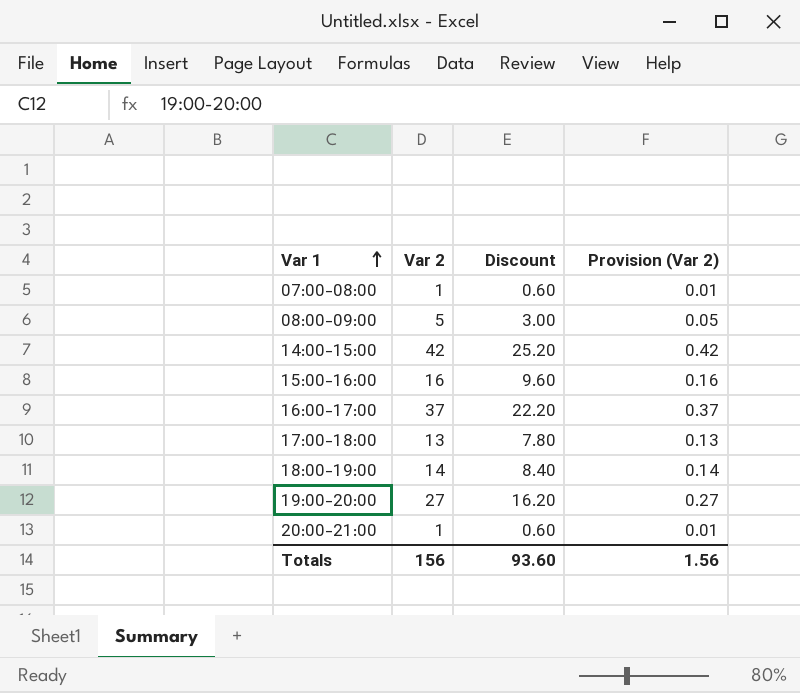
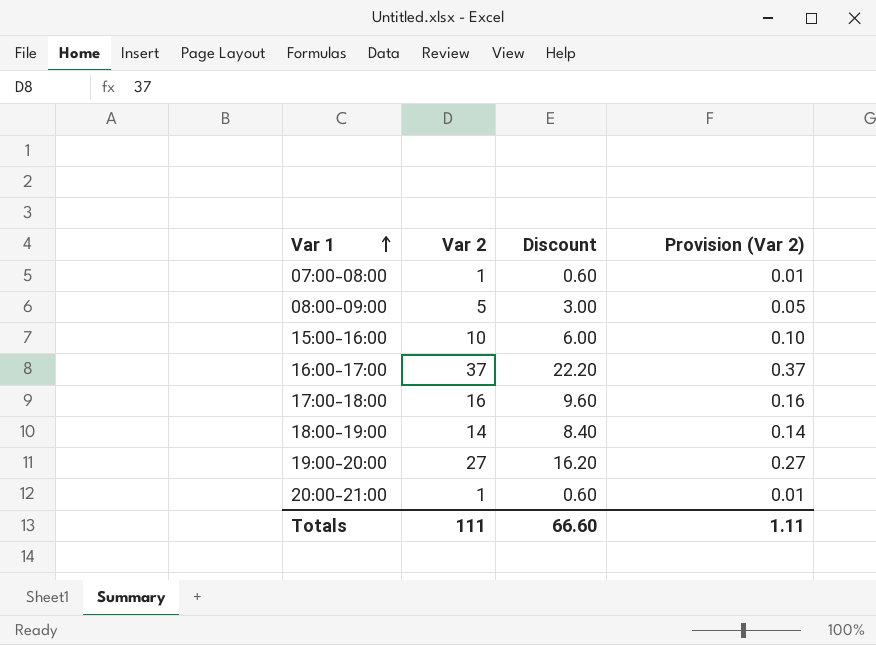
row 14:00-15:00: 42 | 25.20 | 0.42 -> none
15:00-16:00 | Var 2: 16 -> 10
15:00-16:00 | Discount: 9.60 -> 6.00
15:00-16:00 | Provision (Var 2): 0.16 -> 0.10
17:00-18:00 | Var 2: 13 -> 16
17:00-18:00 | Discount: 7.80 -> 9.60
17:00-18:00 | Provision (Var 2): 0.13 -> 0.16
Totals | Var 2: 156 -> 111
Totals | Discount: 93.60 -> 66.60
Totals | Provision (Var 2): 1.56 -> 1.11

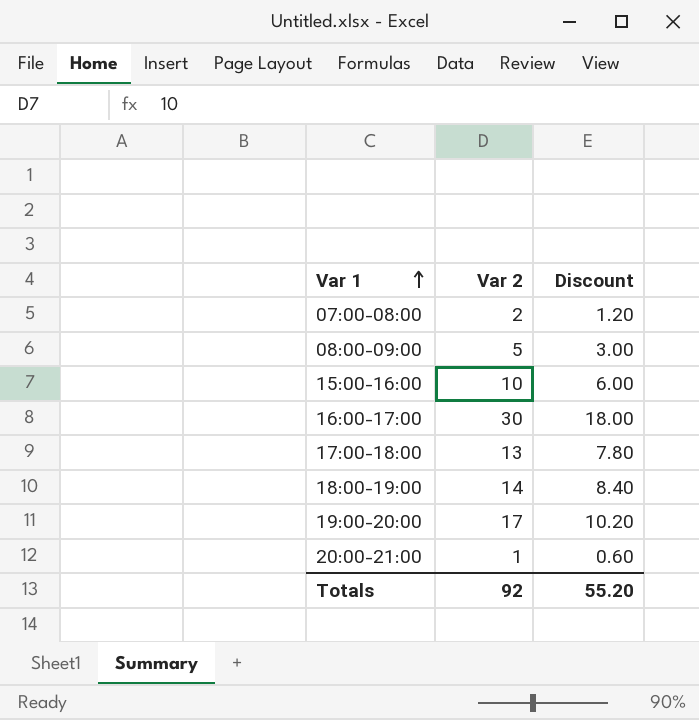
column Provision (Var 2) | formula: [Var 2] * 0.01 -> none
07:00-08:00 | Var 2: 1 -> 2
07:00-08:00 | Discount: 0.60 -> 1.20
16:00-17:00 | Var 2: 37 -> 30
16:00-17:00 | Discount: 22.20 -> 18.00
17:00-18:00 | Var 2: 16 -> 13
17:00-18:00 | Discount: 9.60 -> 7.80
19:00-20:00 | Var 2: 27 -> 17
19:00-20:00 | Discount: 16.20 -> 10.20
Totals | Var 2: 111 -> 92
Totals | Discount: 66.60 -> 55.20

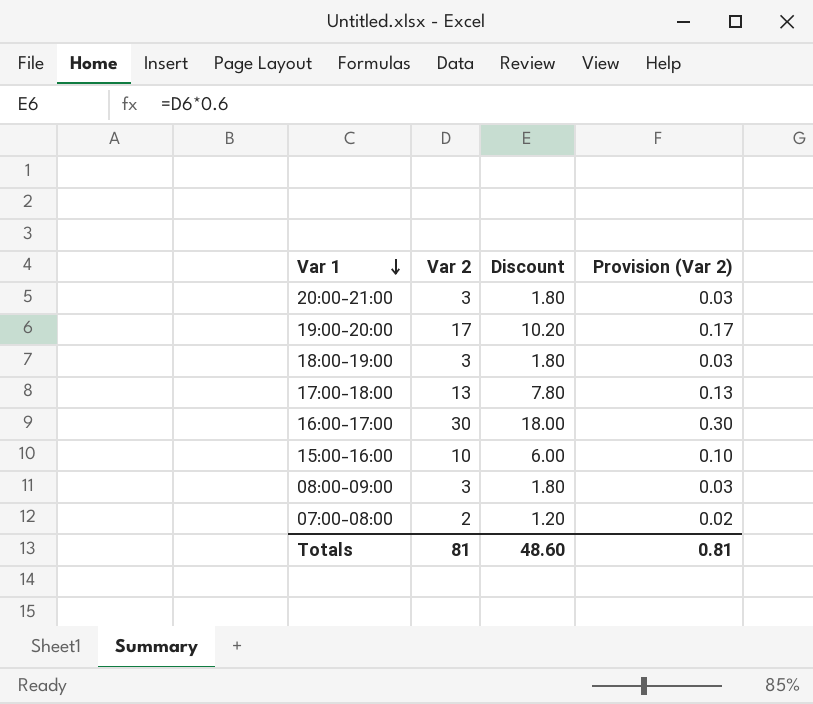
row order: Var 1 ascending -> Var 1 descending
column Provision (Var 2) | formula: none -> [Var 2] * 0.01
20:00-21:00 | Var 2: 1 -> 3
20:00-21:00 | Discount: 0.60 -> 1.80
18:00-19:00 | Var 2: 14 -> 3
18:00-19:00 | Discount: 8.40 -> 1.80
08:00-09:00 | Var 2: 5 -> 3
08:00-09:00 | Discount: 3.00 -> 1.80
Totals | Var 2: 92 -> 81
Totals | Discount: 55.20 -> 48.60

